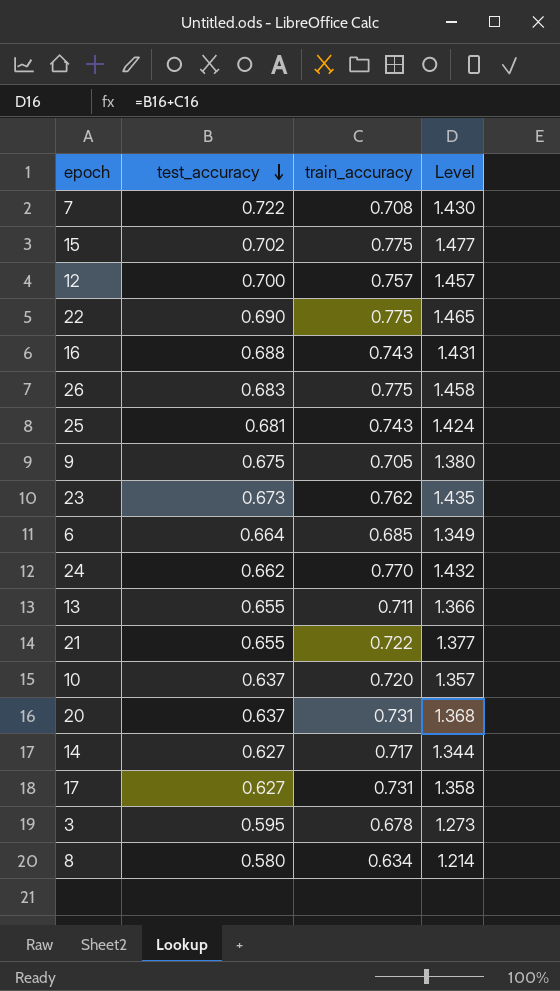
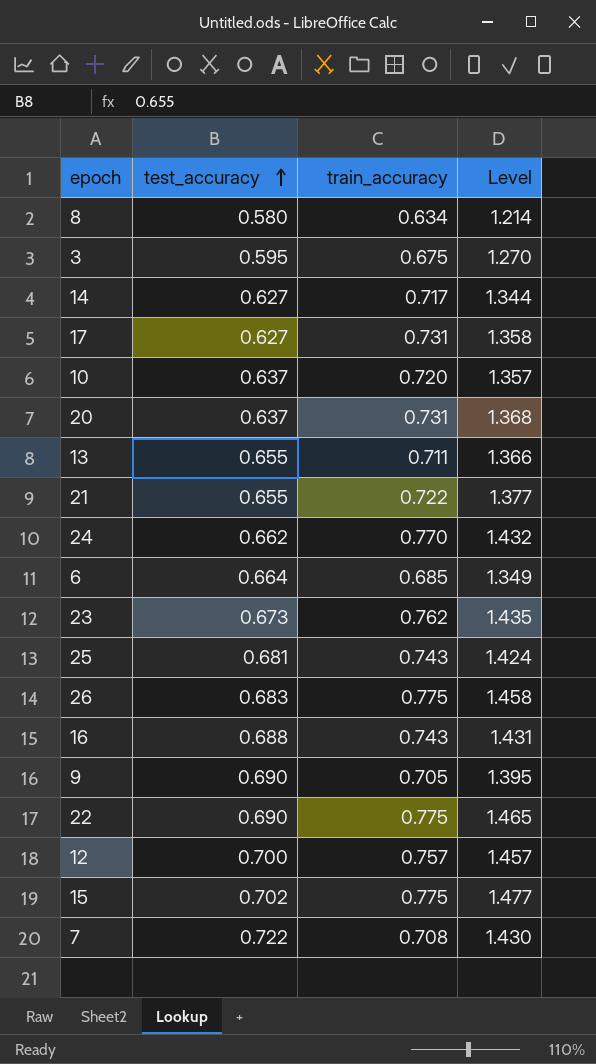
row order: test_accuracy descending -> test_accuracy ascending
3 | train_accuracy: 0.678 -> 0.675
3 | Level: 1.273 -> 1.270
9 | test_accuracy: 0.675 -> 0.690
9 | Level: 1.380 -> 1.395

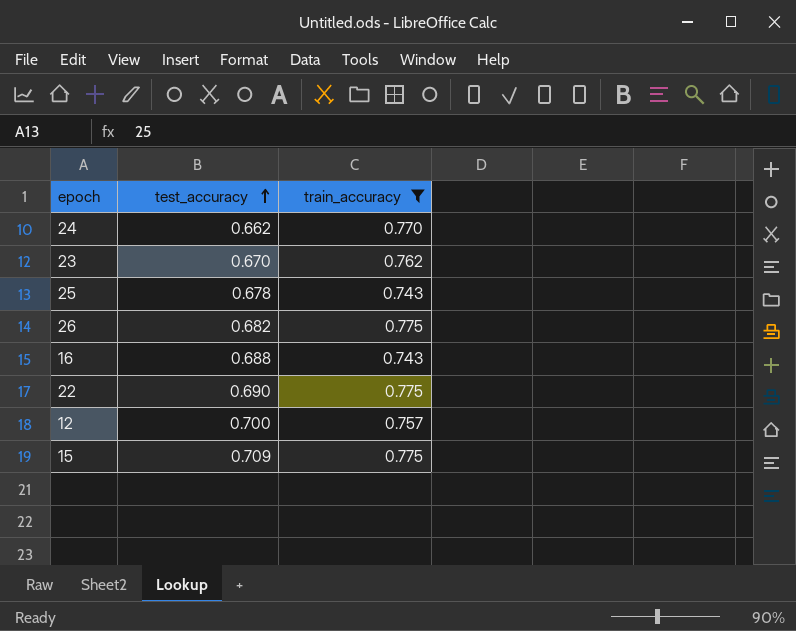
filter: none -> train_accuracy >= 0.743
column Level | formula: [test_accuracy] + [train_accuracy] -> none
23 | test_accuracy: 0.673 -> 0.670
25 | test_accuracy: 0.681 -> 0.678
26 | test_accuracy: 0.683 -> 0.682
15 | test_accuracy: 0.702 -> 0.709

